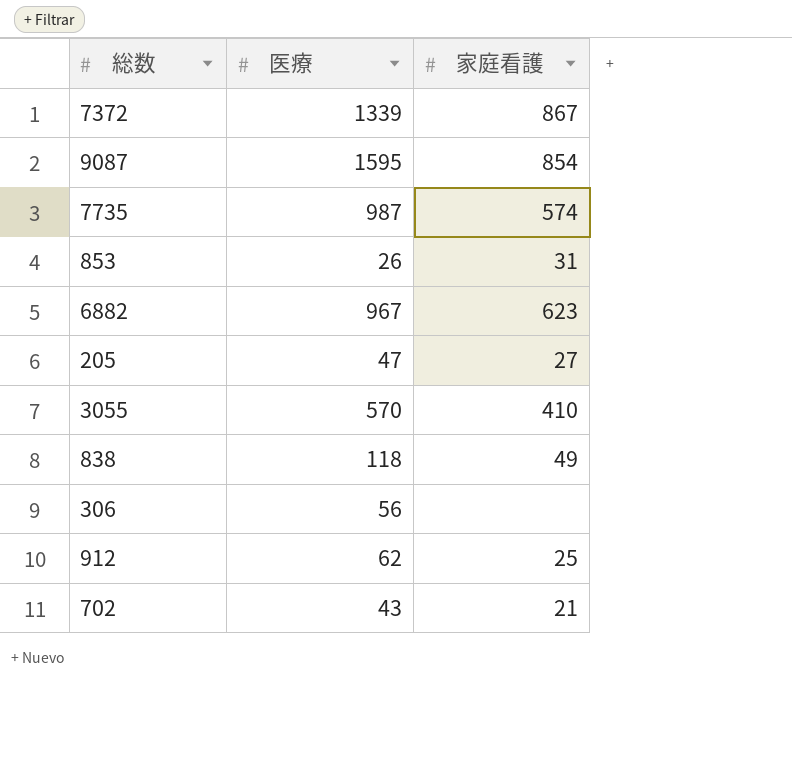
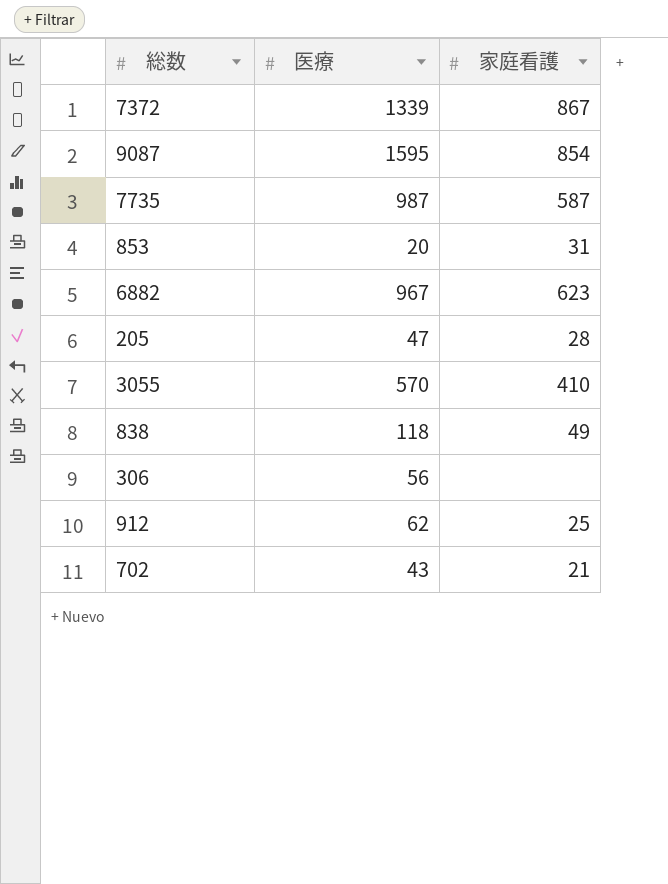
7735 | 家庭看護: 574 -> 587
853 | 医療: 26 -> 20
205 | 家庭看護: 27 -> 28

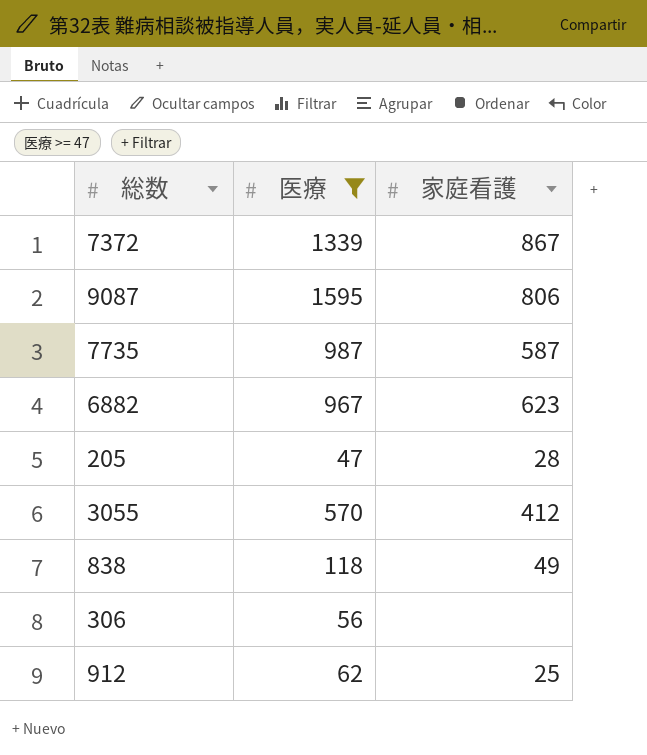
filter: none -> 医療 >= 47
9087 | 家庭看護: 854 -> 806
3055 | 家庭看護: 410 -> 412

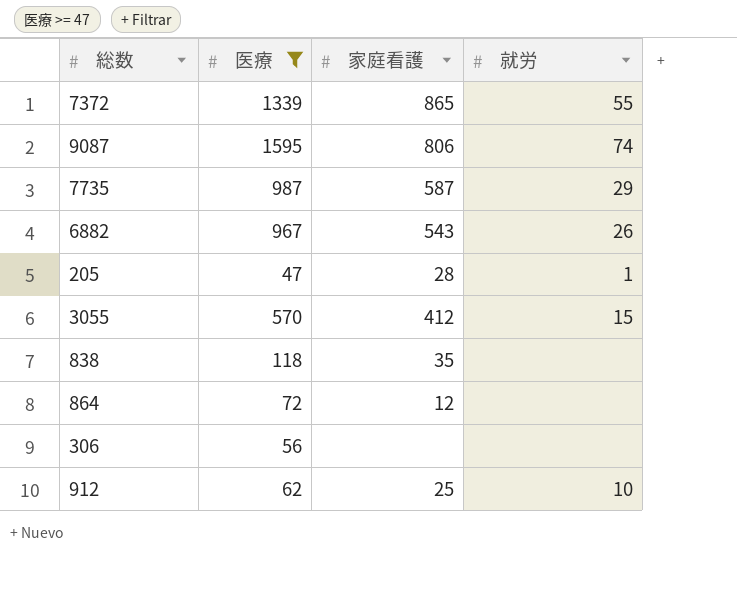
column 就労 | position: none -> 4
7372 | 家庭看護: 867 -> 865
6882 | 家庭看護: 623 -> 543
838 | 家庭看護: 49 -> 35
row 864: none -> 72 | 12 | none

